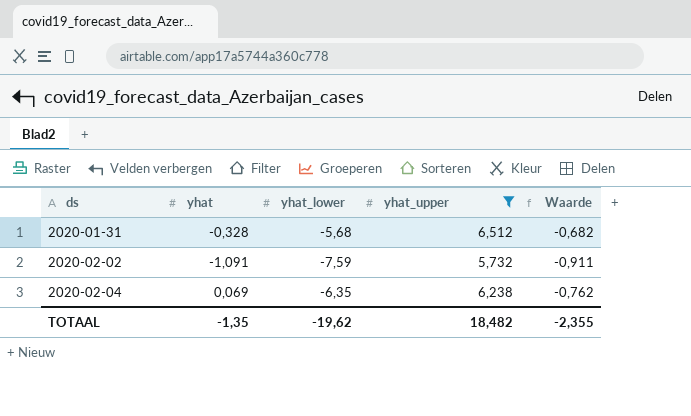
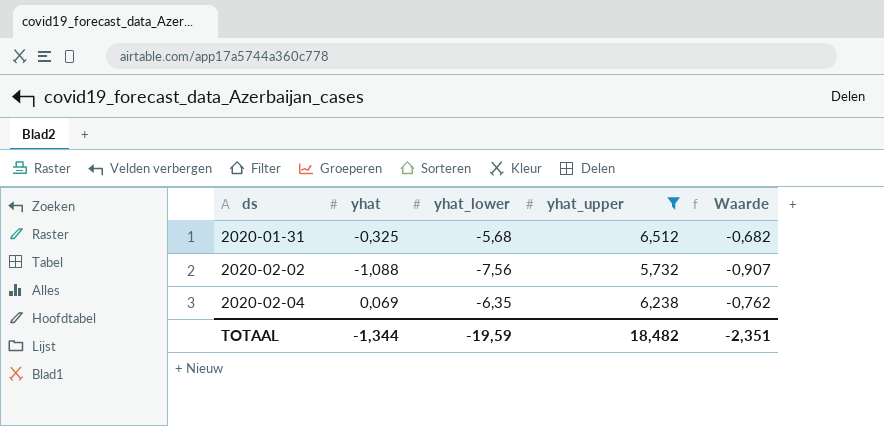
2020-01-31 | yhat: -0,328 -> -0,325
2020-02-02 | yhat: -1,091 -> -1,088
2020-02-02 | yhat_lower: -7,59 -> -7,56
2020-02-02 | Waarde: -0,911 -> -0,907
TOTAAL | yhat: -1,35 -> -1,344
TOTAAL | yhat_lower: -19,62 -> -19,59
TOTAAL | Waarde: -2,355 -> -2,351

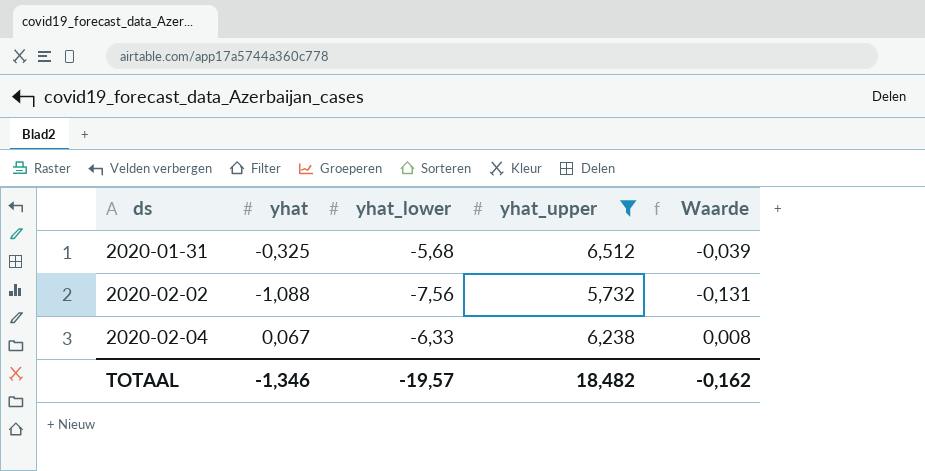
column Waarde | formula: [yhat_lower] * 0,12 -> [yhat] * 0,12
2020-02-04 | yhat: 0,069 -> 0,067
2020-02-04 | yhat_lower: -6,35 -> -6,33
TOTAAL | yhat: -1,344 -> -1,346
TOTAAL | yhat_lower: -19,59 -> -19,57
TOTAAL | Waarde: -2,351 -> -0,162

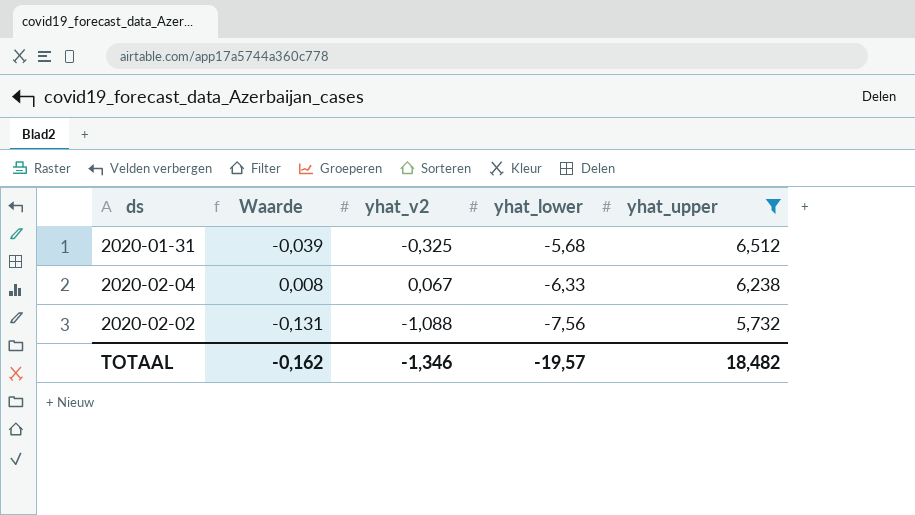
row order: ds ascending -> yhat_lower descending
column Waarde | position: 5 -> 2
column name: yhat -> yhat_v2

